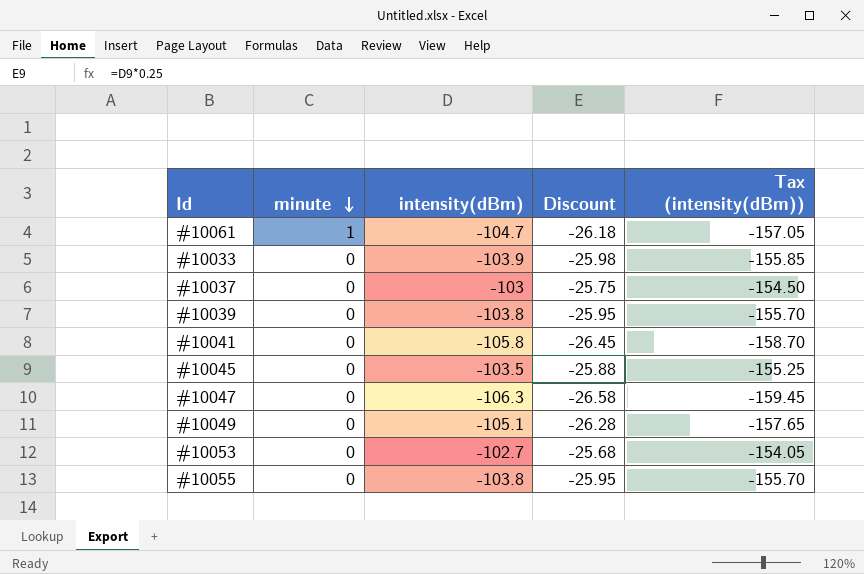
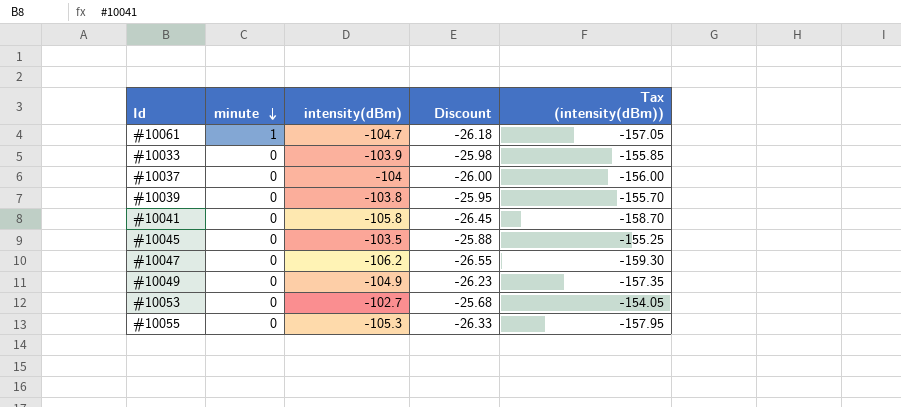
#10037 | intensity(dBm): -103 -> -104
#10037 | Discount: -25.75 -> -26.00
#10037 | Tax (intensity(dBm)): -154.50 -> -156.00
#10047 | intensity(dBm): -106.3 -> -106.2
#10047 | Discount: -26.58 -> -26.55
#10047 | Tax (intensity(dBm)): -159.45 -> -159.30
#10049 | intensity(dBm): -105.1 -> -104.9
#10049 | Discount: -26.28 -> -26.23
#10049 | Tax (intensity(dBm)): -157.65 -> -157.35
#10055 | intensity(dBm): -103.8 -> -105.3
#10055 | Discount: -25.95 -> -26.33
#10055 | Tax (intensity(dBm)): -155.70 -> -157.95

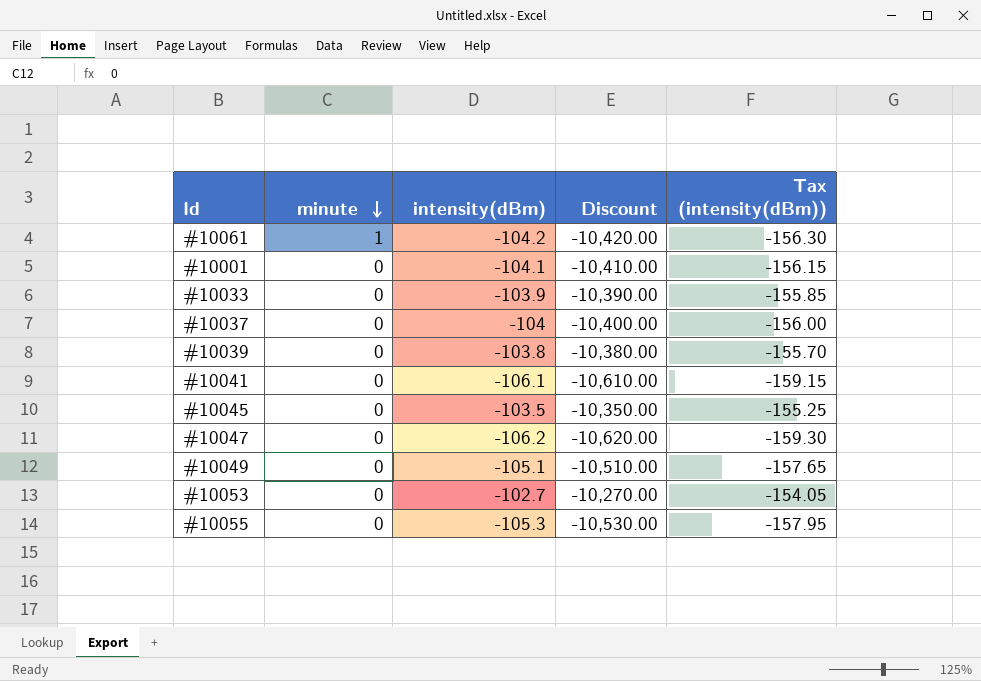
column Discount | formula: [intensity(dBm)] * 0.25 -> [intensity(dBm)] * 100
#10061 | intensity(dBm): -104.7 -> -104.2
#10061 | Tax (intensity(dBm)): -157.05 -> -156.30
row #10001: none -> 0 | -104.1 | -10,410.00 | -156.15
#10041 | intensity(dBm): -105.8 -> -106.1
#10041 | Tax (intensity(dBm)): -158.70 -> -159.15
#10049 | intensity(dBm): -104.9 -> -105.1
#10049 | Tax (intensity(dBm)): -157.35 -> -157.65

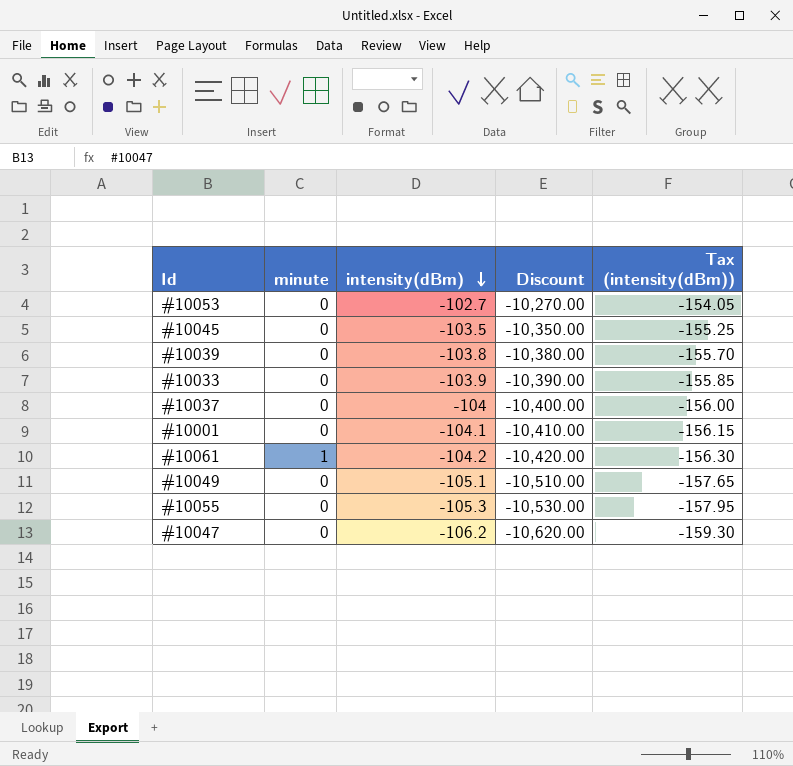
row order: minute descending -> intensity(dBm) descending
row #10041: 0 | -106.1 | -10,610.00 | -159.15 -> none

